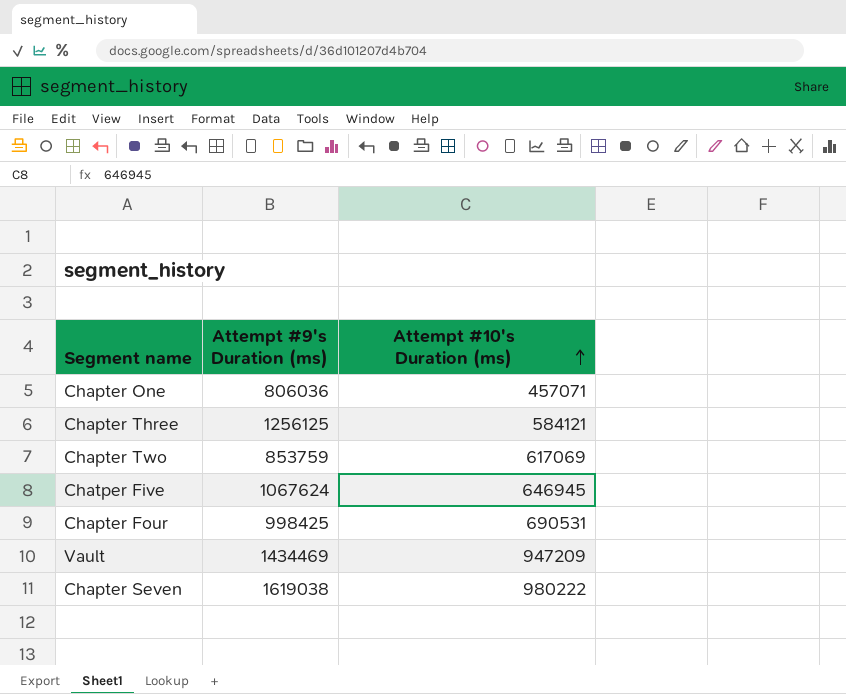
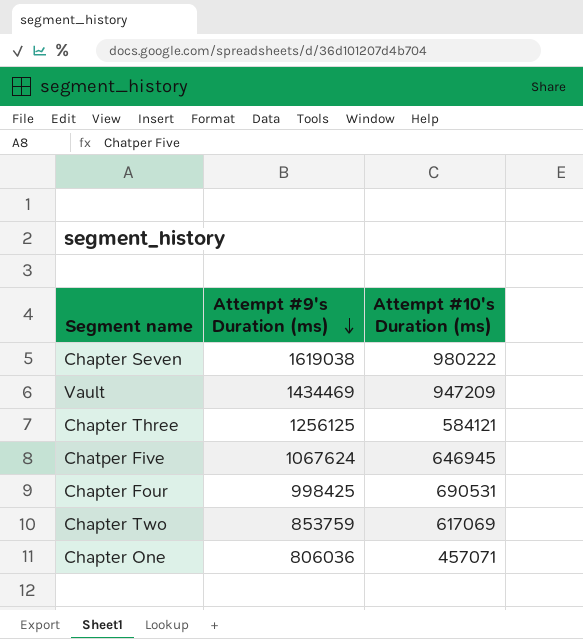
row order: Attempt #10's Duration (ms) ascending -> Attempt #9's Duration (ms) descending

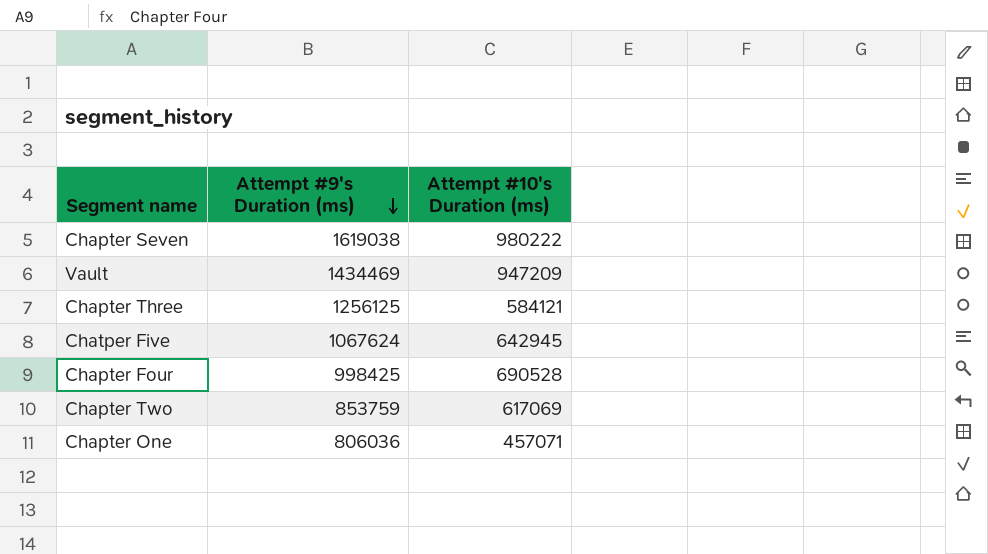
Chatper Five | Attempt #10's Duration (ms): 646945 -> 642945
Chapter Four | Attempt #10's Duration (ms): 690531 -> 690528

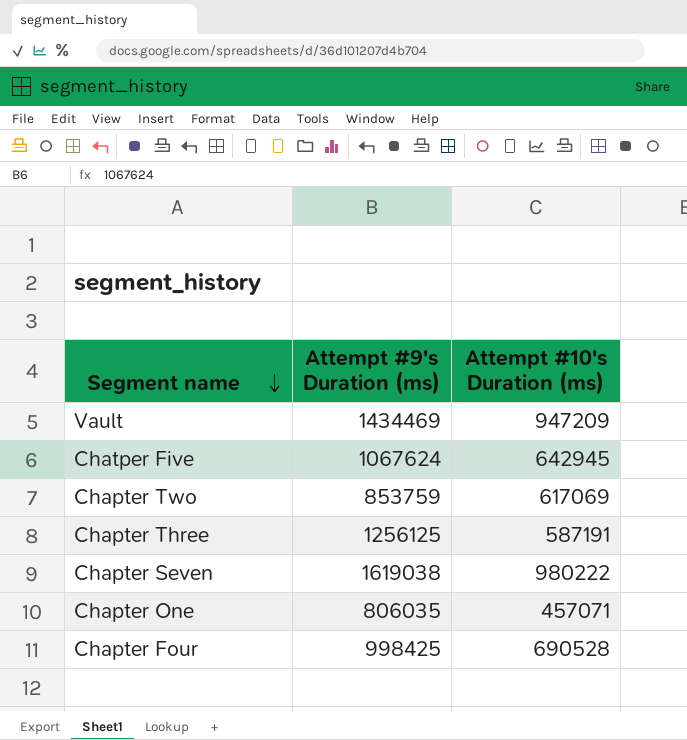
row order: Attempt #9's Duration (ms) descending -> Segment name descending
Chapter Three | Attempt #10's Duration (ms): 584121 -> 587191
Chapter One | Attempt #9's Duration (ms): 806036 -> 806035

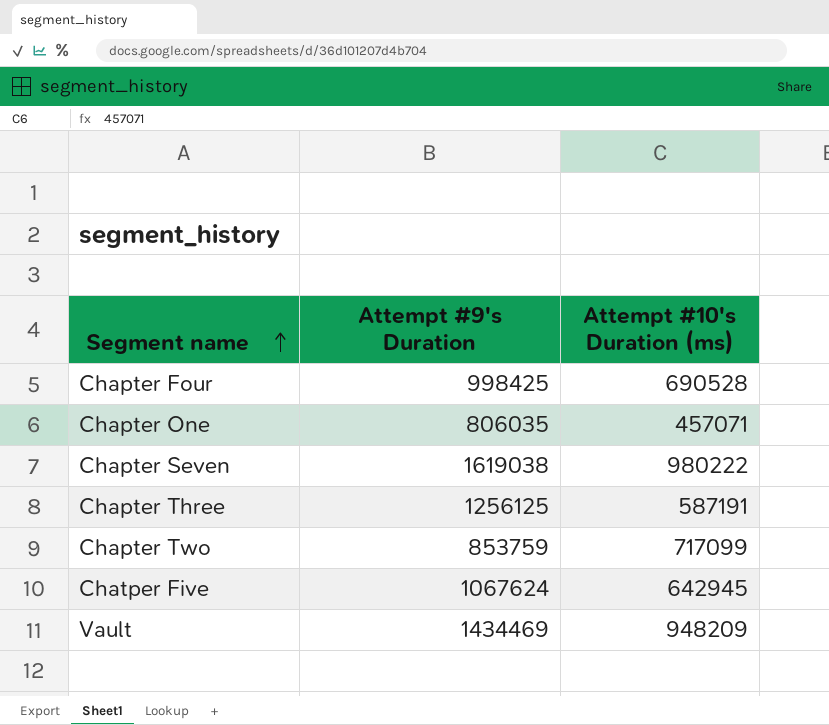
row order: Segment name descending -> Segment name ascending
column name: Attempt #9's Duration (ms) -> Attempt #9's Duration
Chapter Two | Attempt #10's Duration (ms): 617069 -> 717099
Vault | Attempt #10's Duration (ms): 947209 -> 948209

